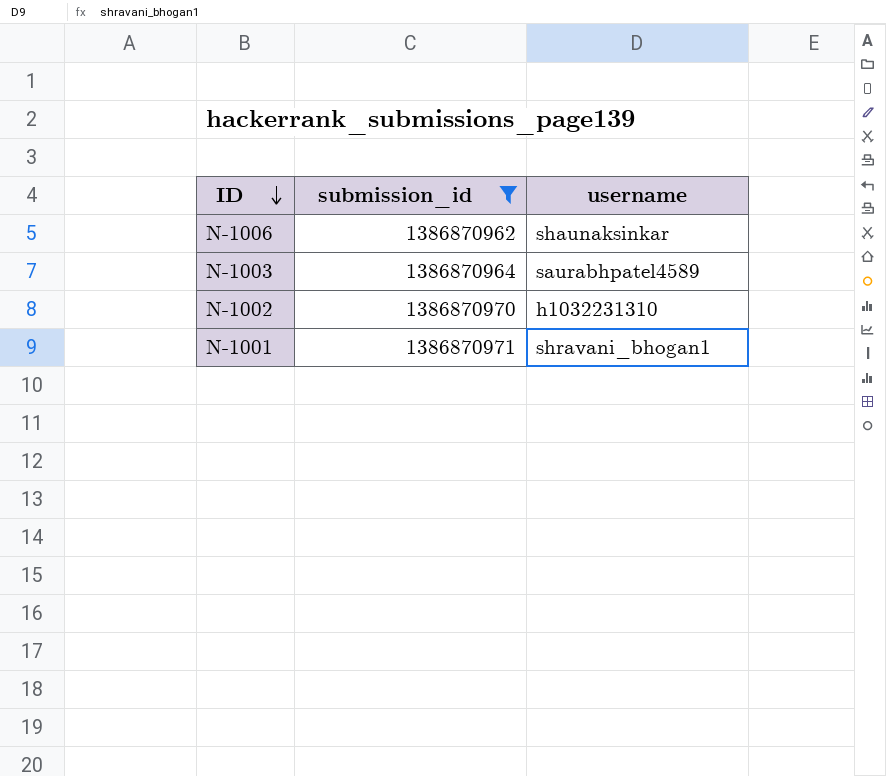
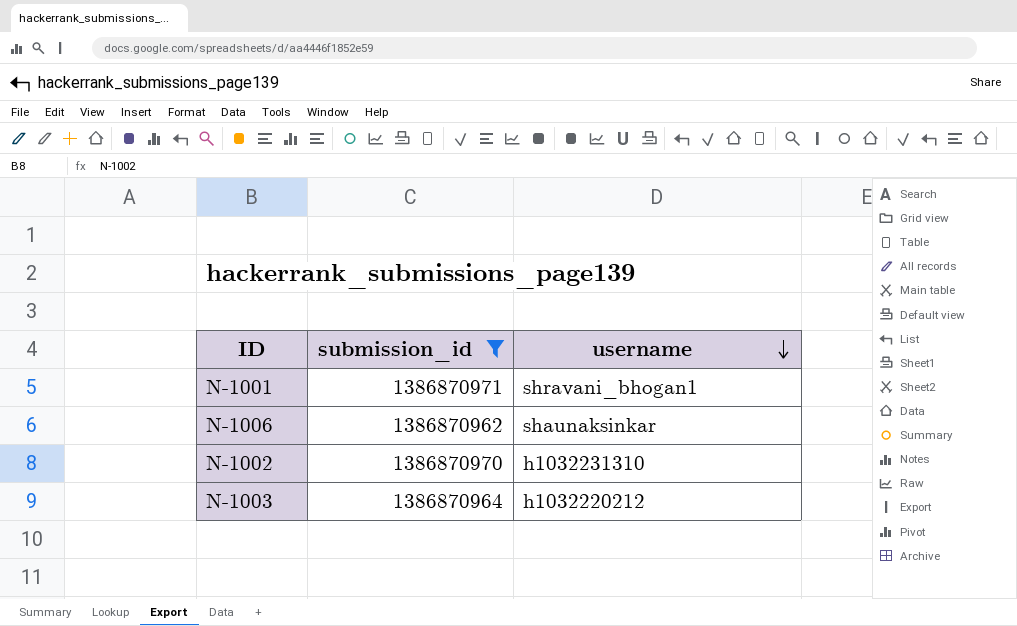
row order: ID descending -> username descending
N-1003 | username: saurabhpatel4589 -> h1032220212

